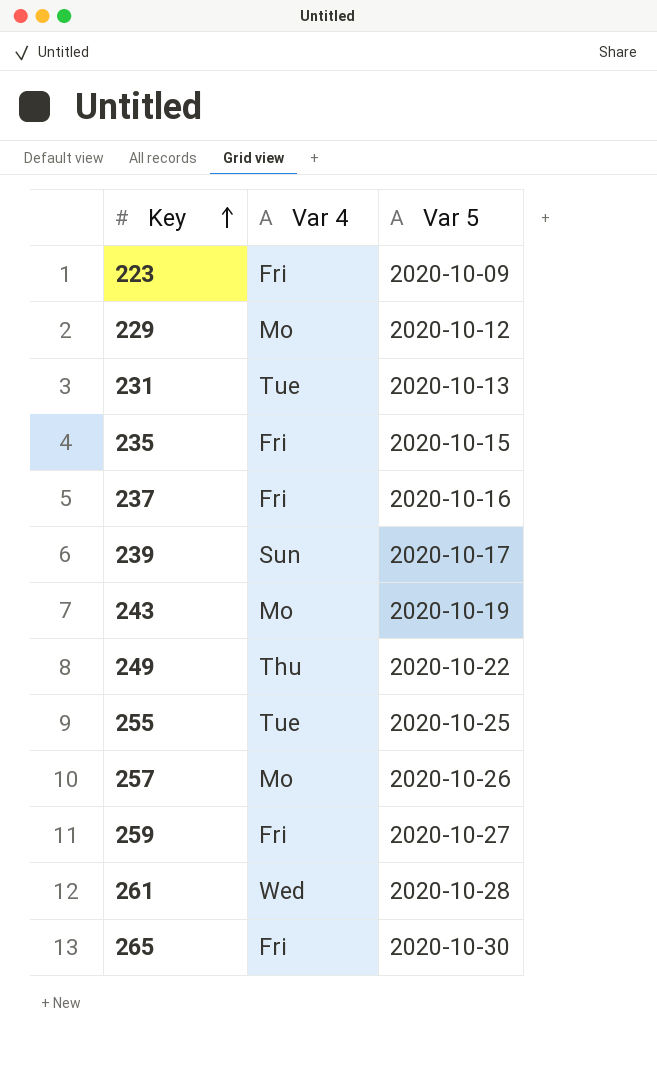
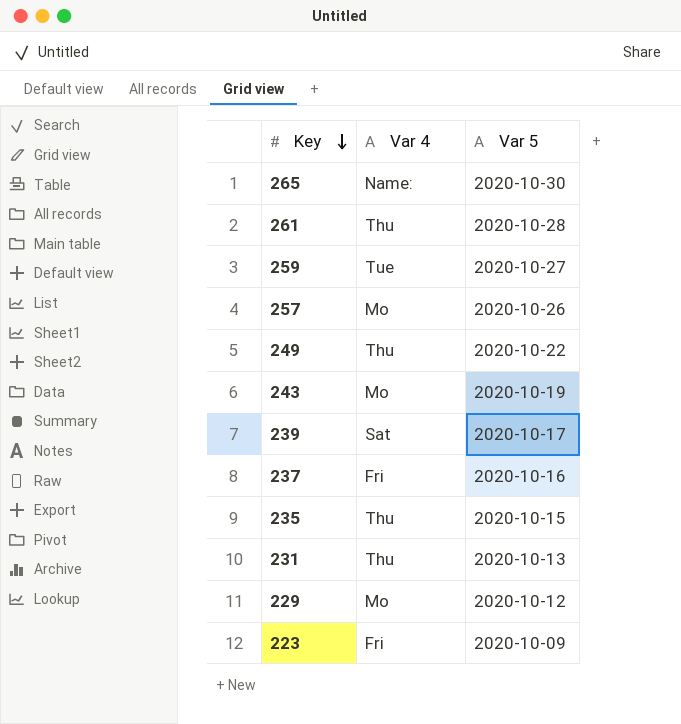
row order: Key ascending -> Key descending
row 255: Tue | 2020-10-25 -> none
265 | Var 4: Fri -> Name:
261 | Var 4: Wed -> Thu
259 | Var 4: Fri -> Tue
239 | Var 4: Sun -> Sat
235 | Var 4: Fri -> Thu
231 | Var 4: Tue -> Thu

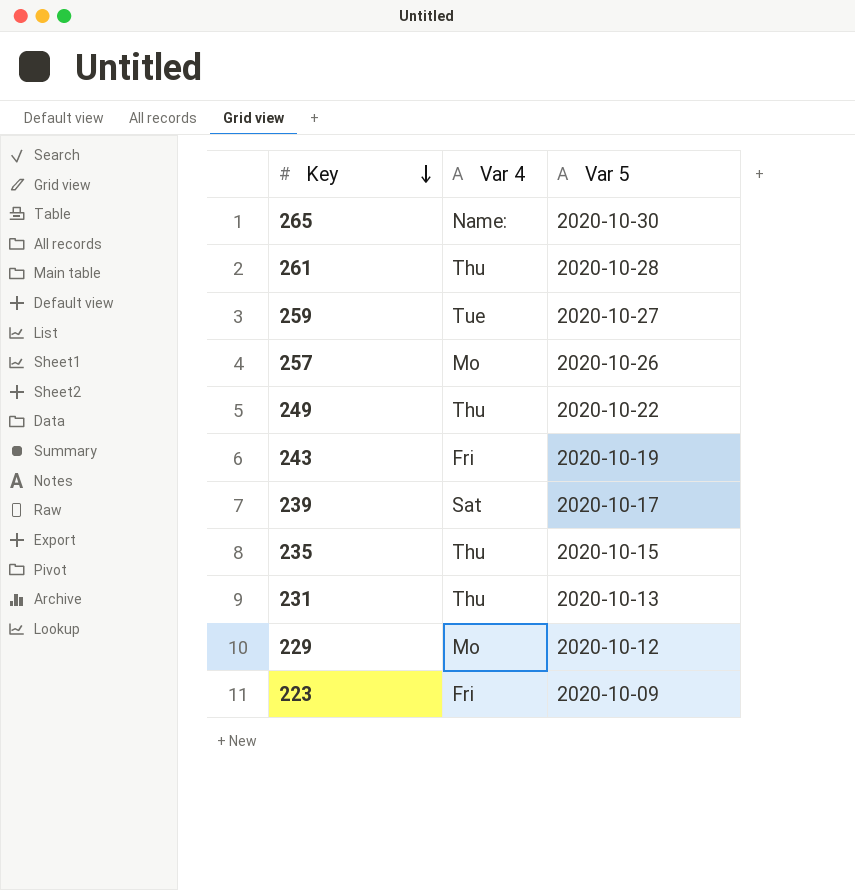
row 237: Fri | 2020-10-16 -> none
243 | Var 4: Mo -> Fri

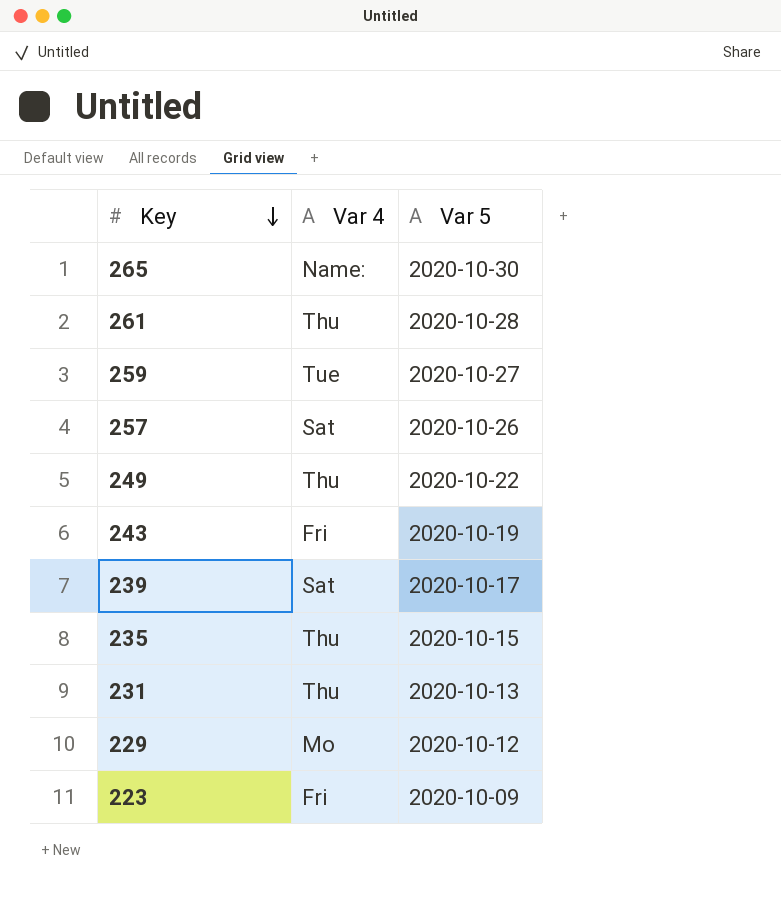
257 | Var 4: Mo -> Sat

